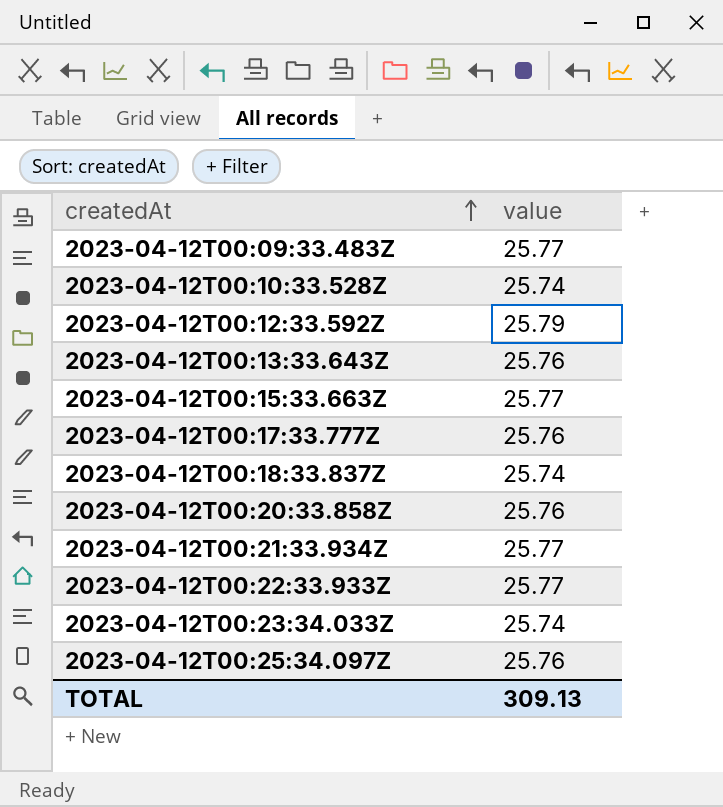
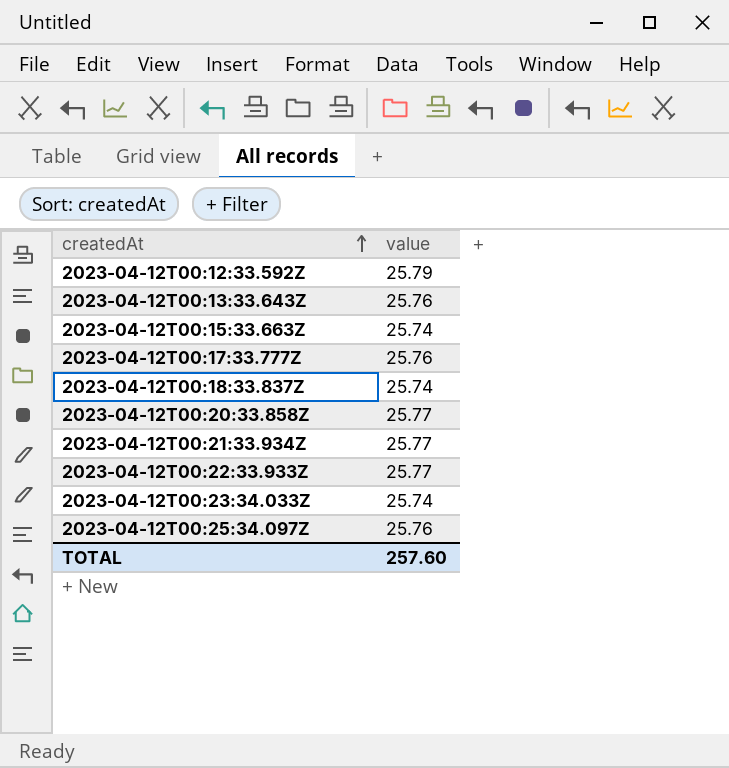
row 2023-04-12T00:09:33.483Z: 25.77 -> none
row 2023-04-12T00:10:33.528Z: 25.74 -> none
2023-04-12T00:15:33.663Z | value: 25.77 -> 25.74
2023-04-12T00:20:33.858Z | value: 25.76 -> 25.77
TOTAL | value: 309.13 -> 257.60

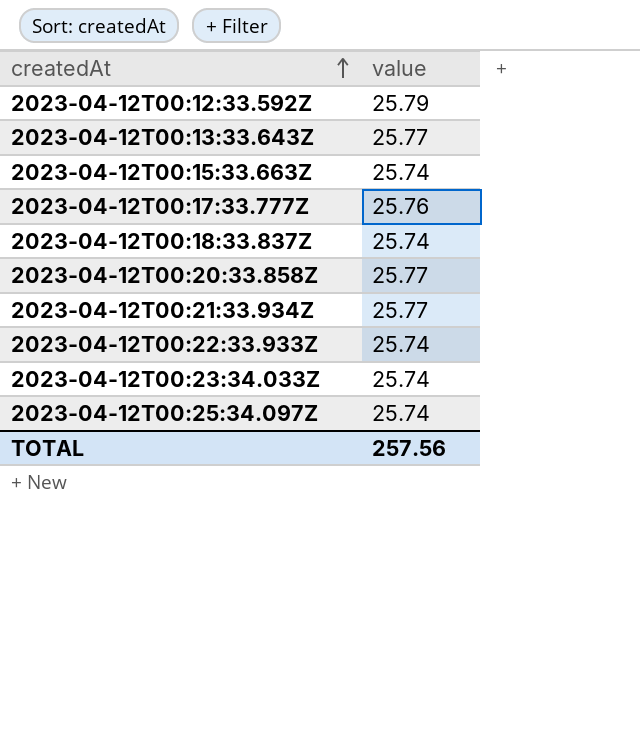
2023-04-12T00:13:33.643Z | value: 25.76 -> 25.77
2023-04-12T00:22:33.933Z | value: 25.77 -> 25.74
2023-04-12T00:25:34.097Z | value: 25.76 -> 25.74
TOTAL | value: 257.60 -> 257.56

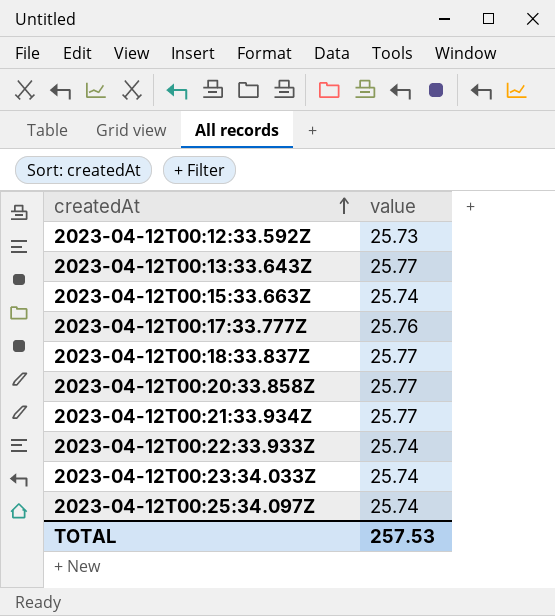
2023-04-12T00:12:33.592Z | value: 25.79 -> 25.73
2023-04-12T00:18:33.837Z | value: 25.74 -> 25.77
TOTAL | value: 257.56 -> 257.53

